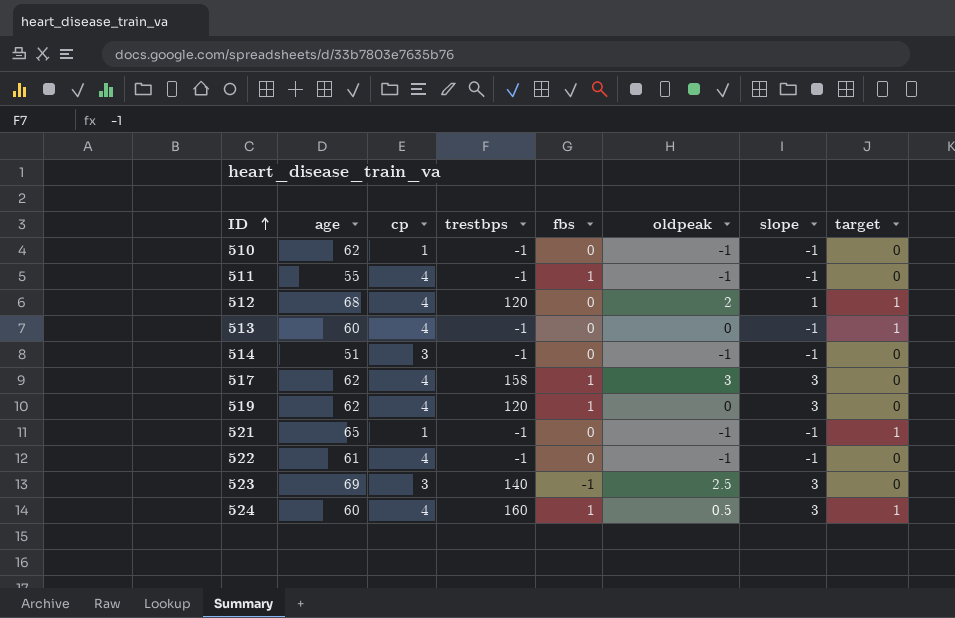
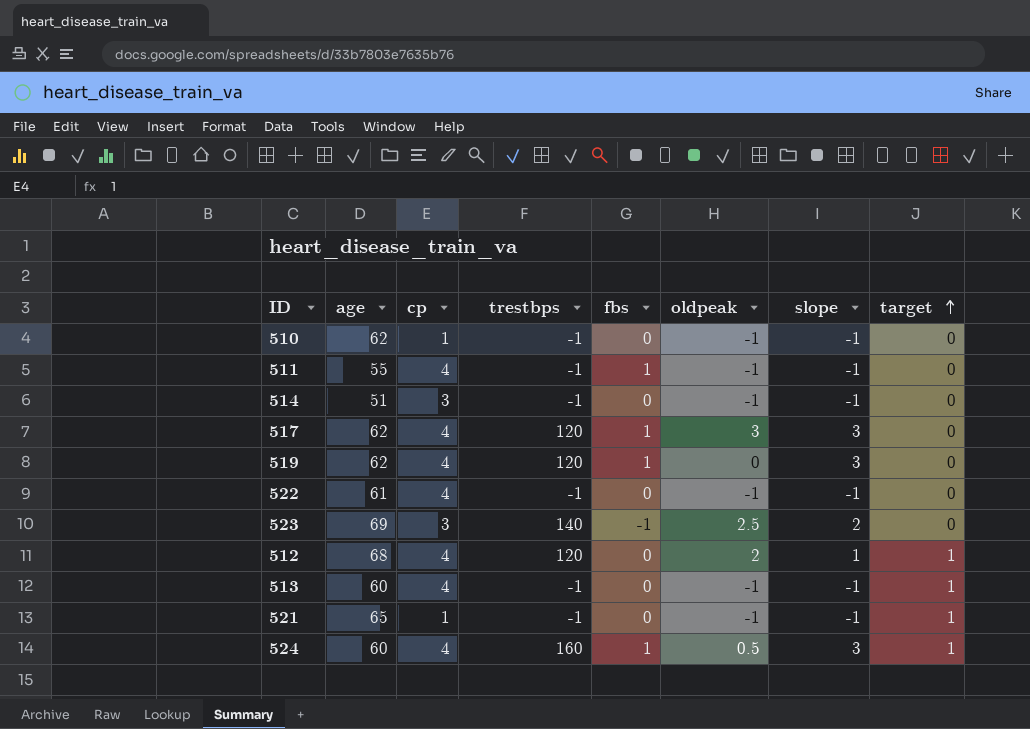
row order: ID ascending -> target ascending
517 | trestbps: 158 -> 120
523 | slope: 3 -> 2
513 | oldpeak: 0 -> -1

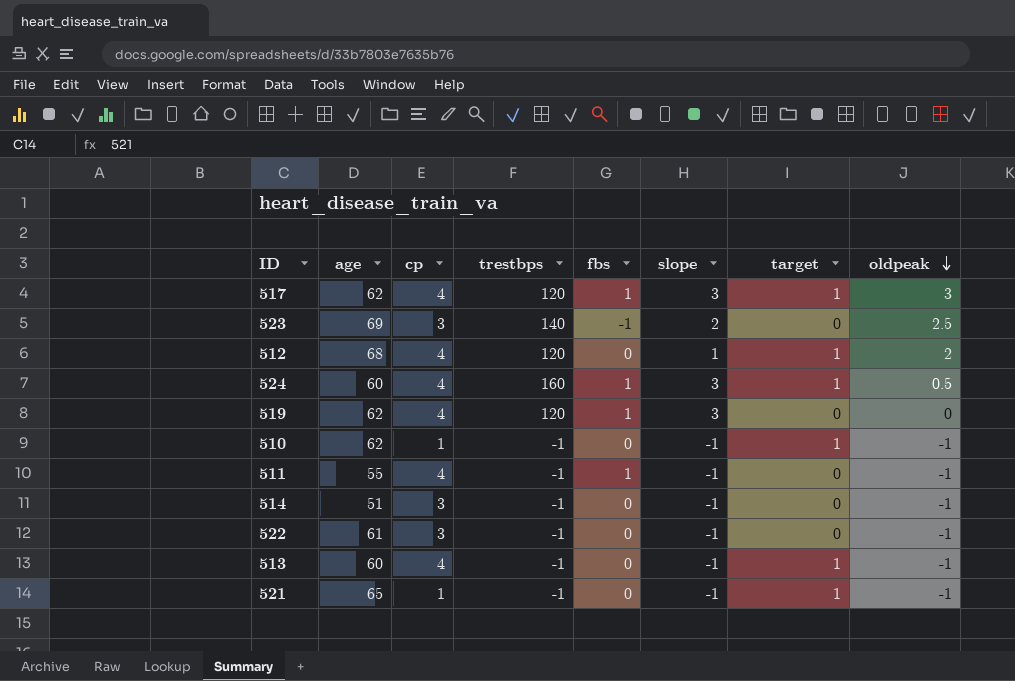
row order: target ascending -> oldpeak descending
column oldpeak | position: 6 -> 8
517 | target: 0 -> 1
510 | target: 0 -> 1
522 | cp: 4 -> 3

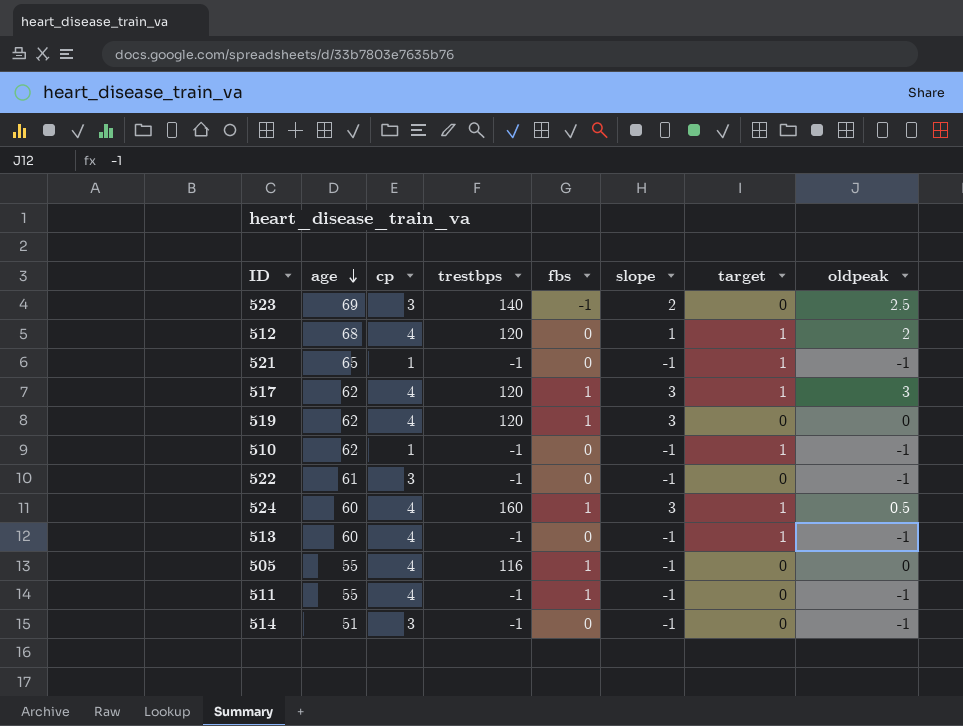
row order: oldpeak descending -> age descending
row 505: none -> 55 | 4 | 116 | 1 | -1 | 0 | 0

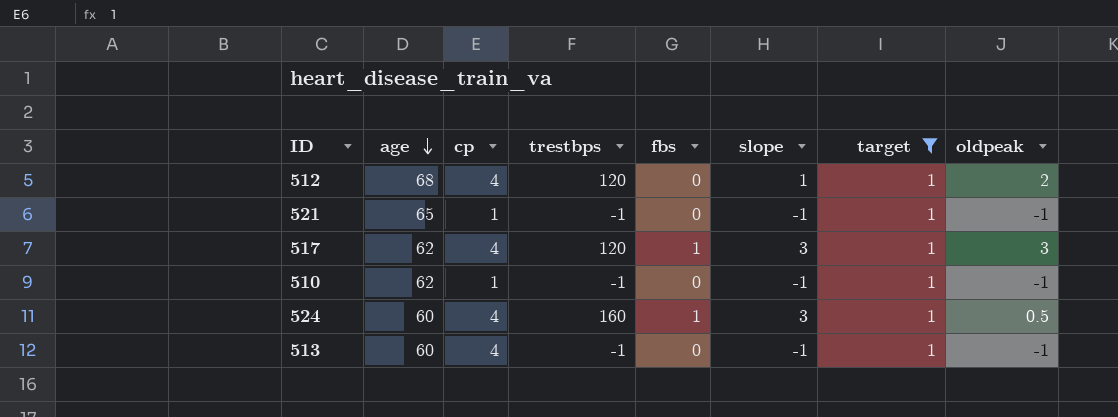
filter: none -> target = 1

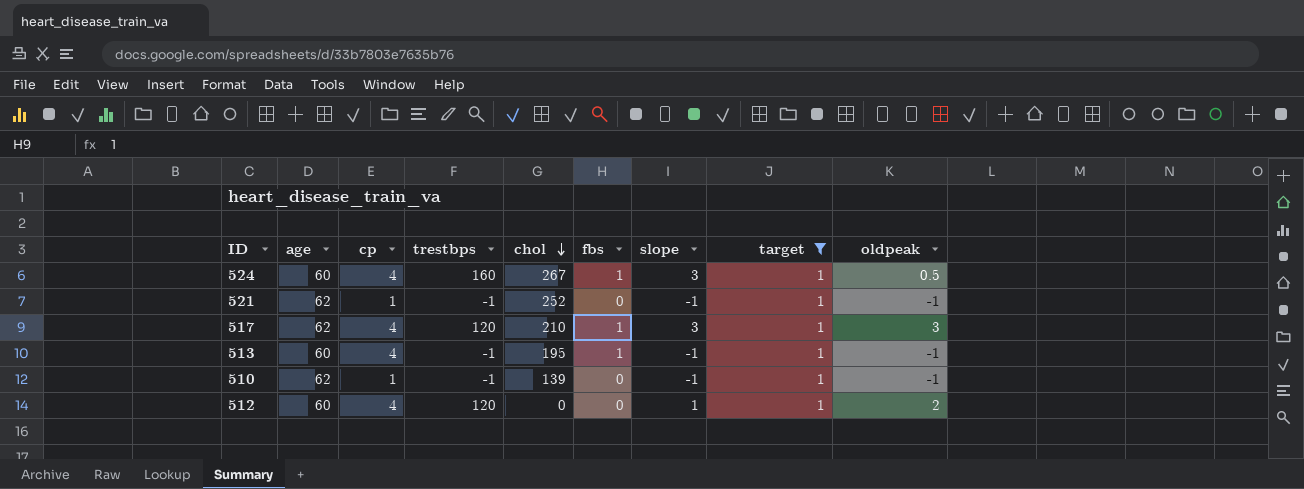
row order: age descending -> chol descending
column chol | position: none -> 5
521 | age: 65 -> 62
513 | fbs: 0 -> 1
512 | age: 68 -> 60

